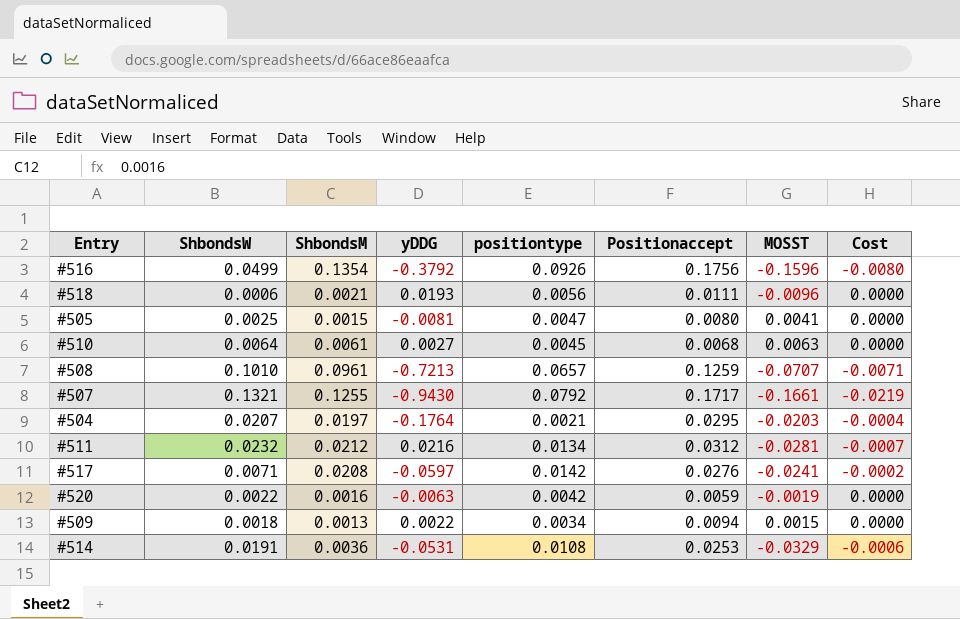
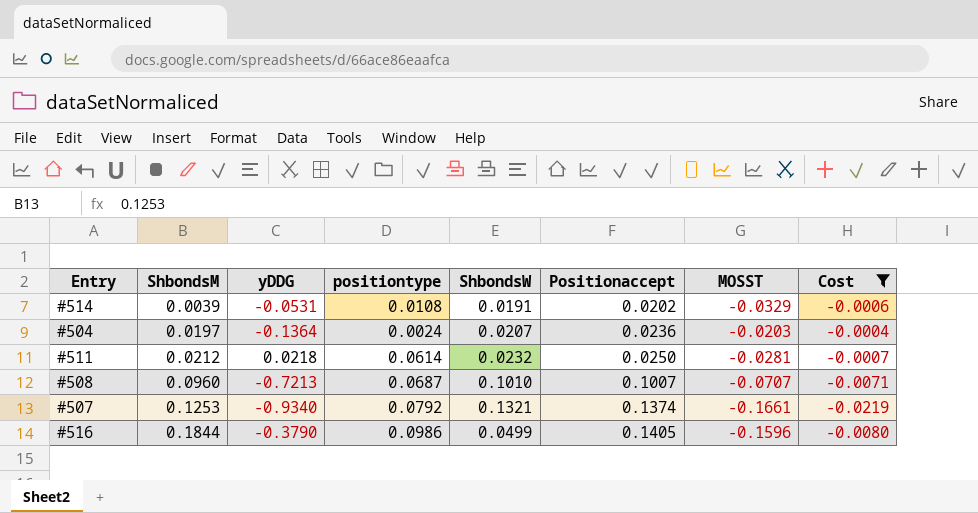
filter: none -> Cost <= -0.0004
row order: none -> ShbondsM ascending
column ShbondsW | position: 2 -> 5
#514 | ShbondsM: 0.0036 -> 0.0039
#514 | Positionaccept: 0.0253 -> 0.0202
#504 | yDDG: -0.1764 -> -0.1364
#504 | positiontype: 0.0021 -> 0.0024
#504 | Positionaccept: 0.0295 -> 0.0236
#511 | yDDG: 0.0216 -> 0.0218
#511 | positiontype: 0.0134 -> 0.0614
#511 | Positionaccept: 0.0312 -> 0.0250
#508 | ShbondsM: 0.0961 -> 0.0960
#508 | positiontype: 0.0657 -> 0.0687
#508 | Positionaccept: 0.1259 -> 0.1007
#507 | ShbondsM: 0.1255 -> 0.1253
#507 | yDDG: -0.9430 -> -0.9340
#507 | Positionaccept: 0.1717 -> 0.1374
#516 | ShbondsM: 0.1354 -> 0.1844
#516 | yDDG: -0.3792 -> -0.3790
#516 | positiontype: 0.0926 -> 0.0986
#516 | Positionaccept: 0.1756 -> 0.1405

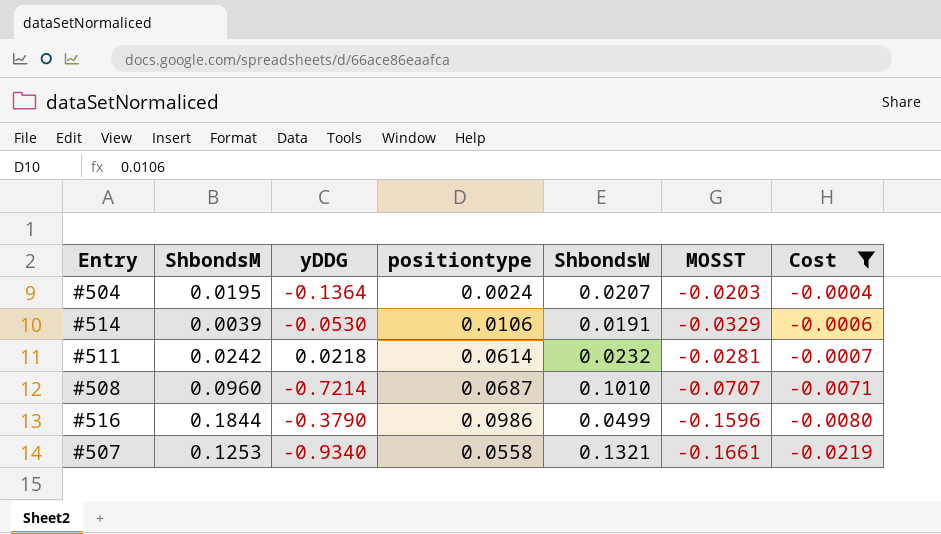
row order: ShbondsM ascending -> Cost descending
column Positionaccept | position: 6 -> none
#504 | ShbondsM: 0.0197 -> 0.0195
#514 | yDDG: -0.0531 -> -0.0530
#514 | positiontype: 0.0108 -> 0.0106
#511 | ShbondsM: 0.0212 -> 0.0242
#508 | yDDG: -0.7213 -> -0.7214
#507 | positiontype: 0.0792 -> 0.0558

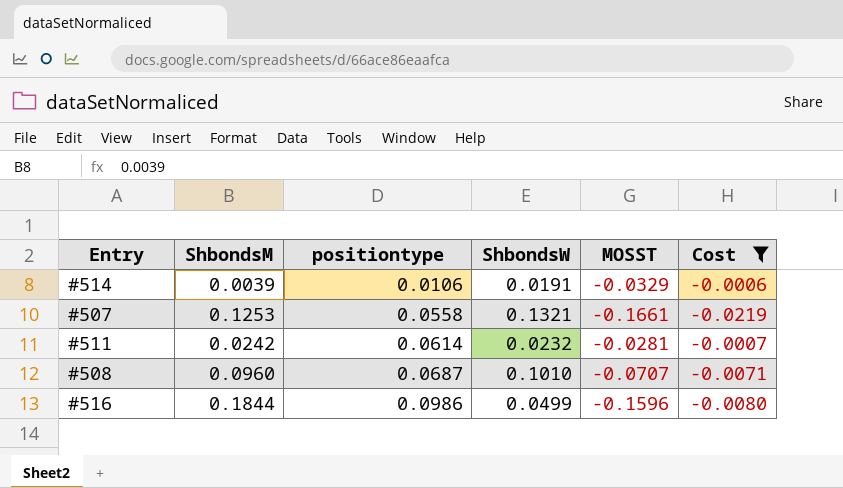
row order: Cost descending -> positiontype ascending
column yDDG | position: 3 -> none
row #504: 0.0195 | -0.1364 | 0.0024 | 0.0207 | -0.0203 | -0.0004 -> none

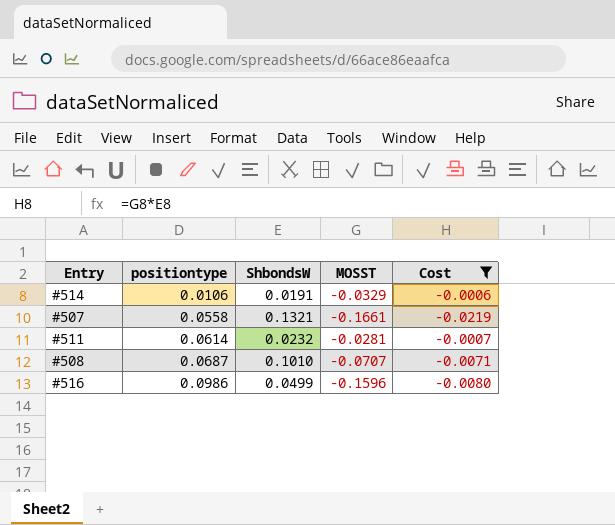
column ShbondsM | position: 2 -> none

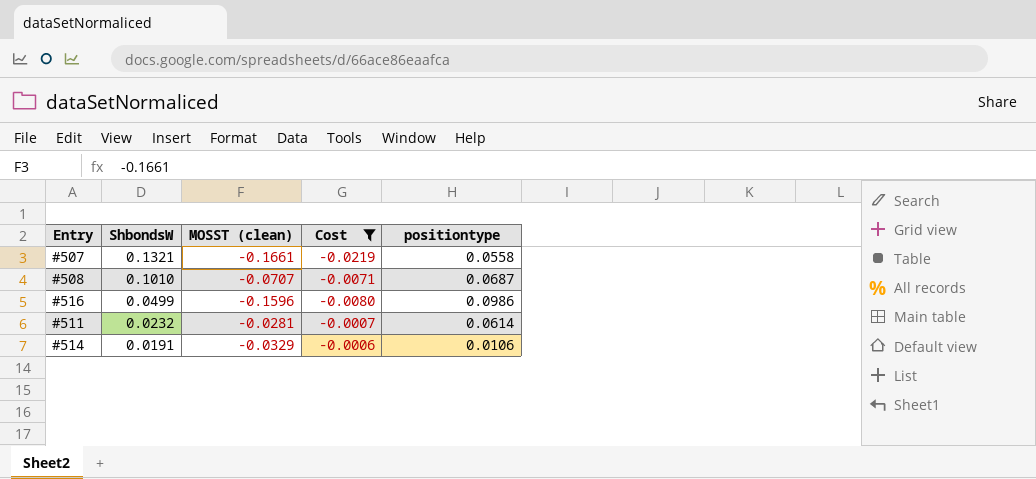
row order: positiontype ascending -> ShbondsW descending
column name: MOSST -> MOSST (clean)
column positiontype | position: 2 -> 5

